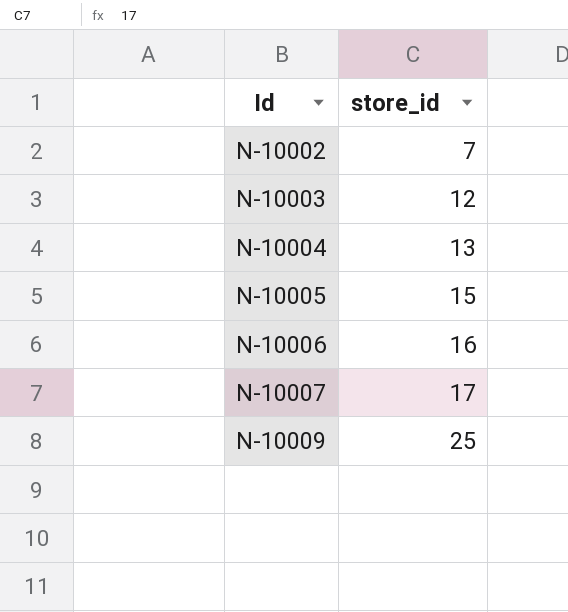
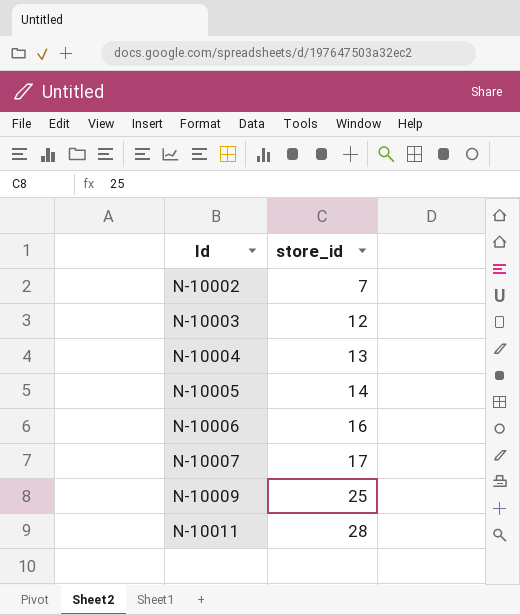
N-10005 | store_id: 15 -> 14
row N-10011: none -> 28

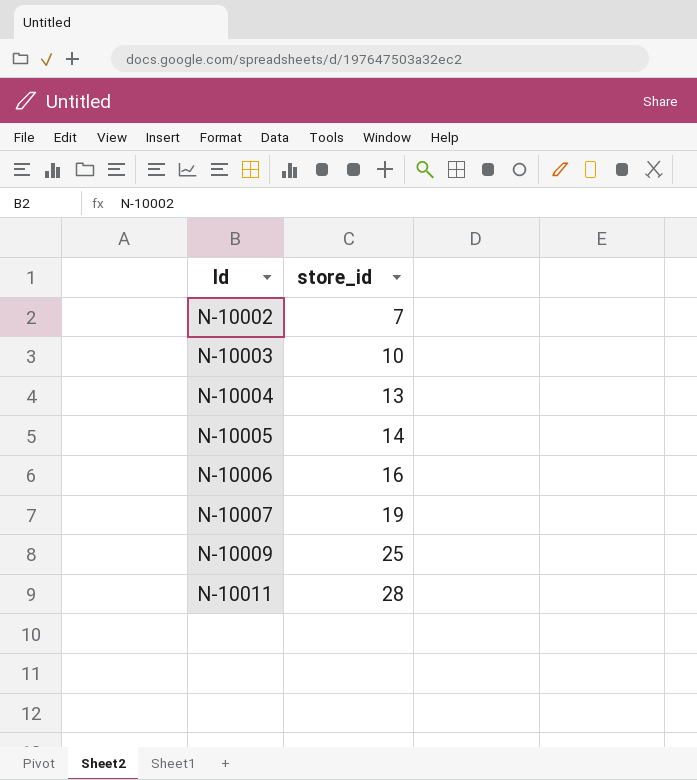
N-10003 | store_id: 12 -> 10
N-10007 | store_id: 17 -> 19

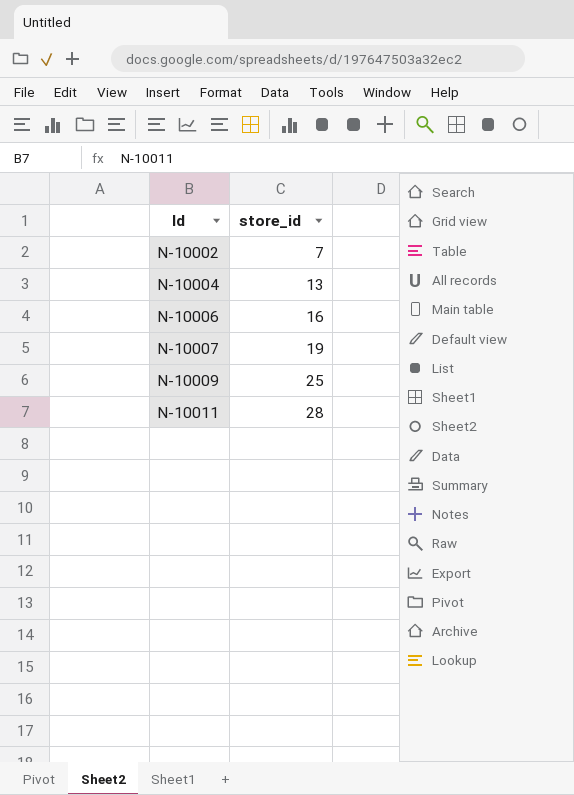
row N-10003: 10 -> none
row N-10005: 14 -> none

